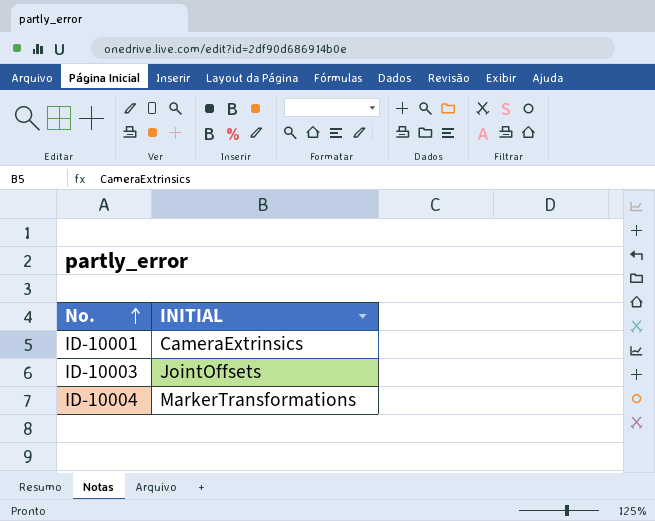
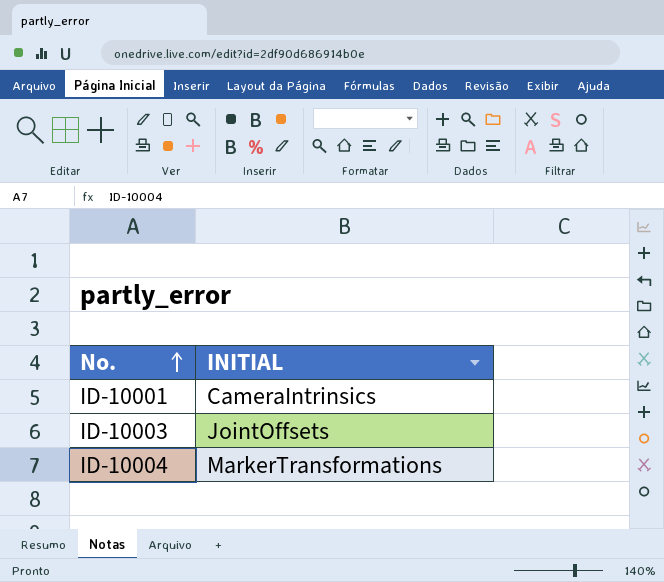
ID-10001 | INITIAL: CameraExtrinsics -> CameraIntrinsics

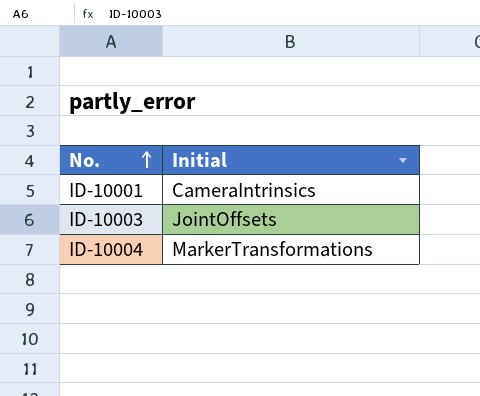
column name: INITIAL -> Initial

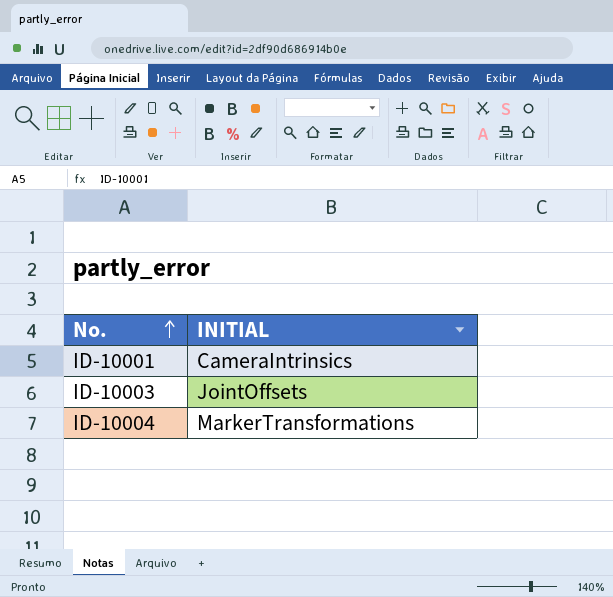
column name: Initial -> INITIAL

